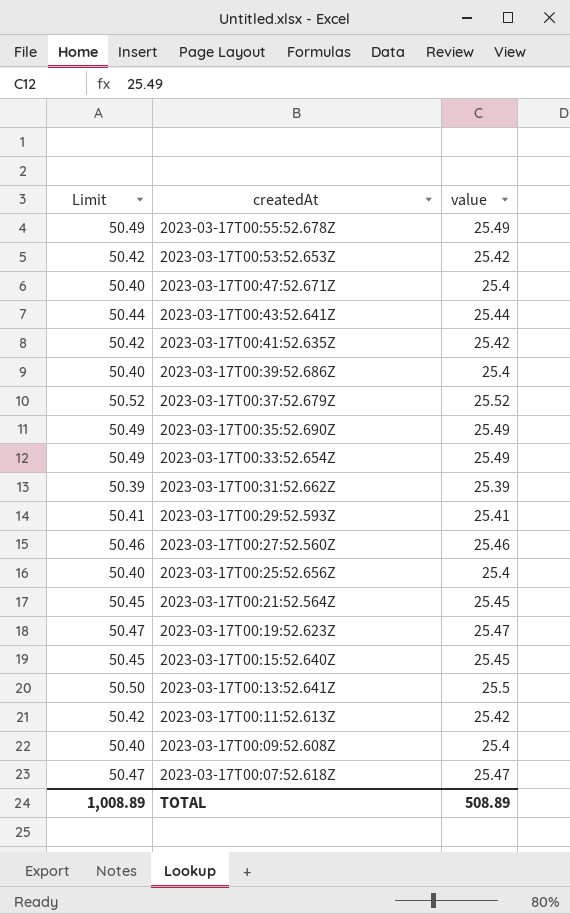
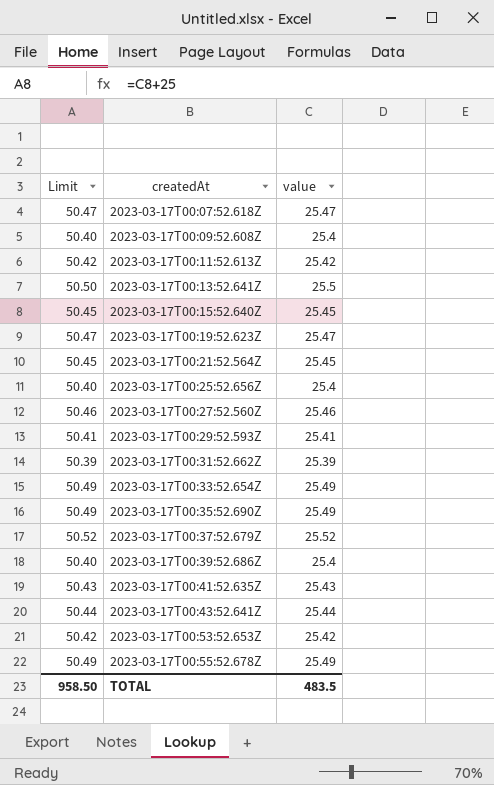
row order: createdAt descending -> createdAt ascending
row 2023-03-17T00:47:52.671Z: 50.40 | 25.4 -> none
2023-03-17T00:41:52.635Z | Limit: 50.42 -> 50.43
2023-03-17T00:41:52.635Z | value: 25.42 -> 25.43
TOTAL | Limit: 1,008.89 -> 958.50
TOTAL | value: 508.89 -> 483.5

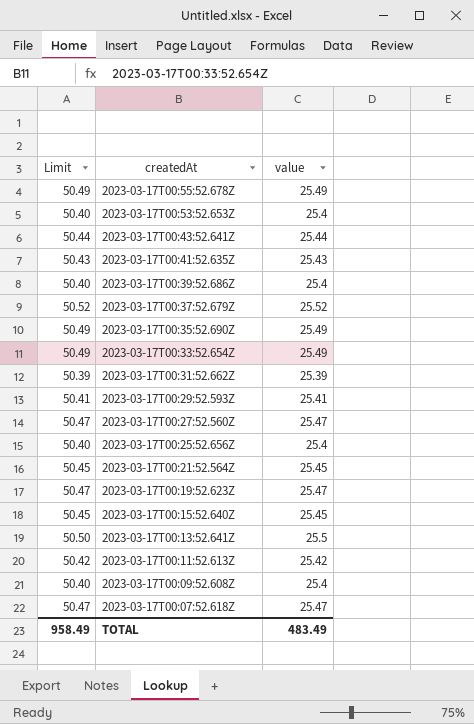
row order: createdAt ascending -> createdAt descending
2023-03-17T00:53:52.653Z | Limit: 50.42 -> 50.40
2023-03-17T00:53:52.653Z | value: 25.42 -> 25.4
2023-03-17T00:27:52.560Z | Limit: 50.46 -> 50.47
2023-03-17T00:27:52.560Z | value: 25.46 -> 25.47
TOTAL | Limit: 958.50 -> 958.49
TOTAL | value: 483.5 -> 483.49

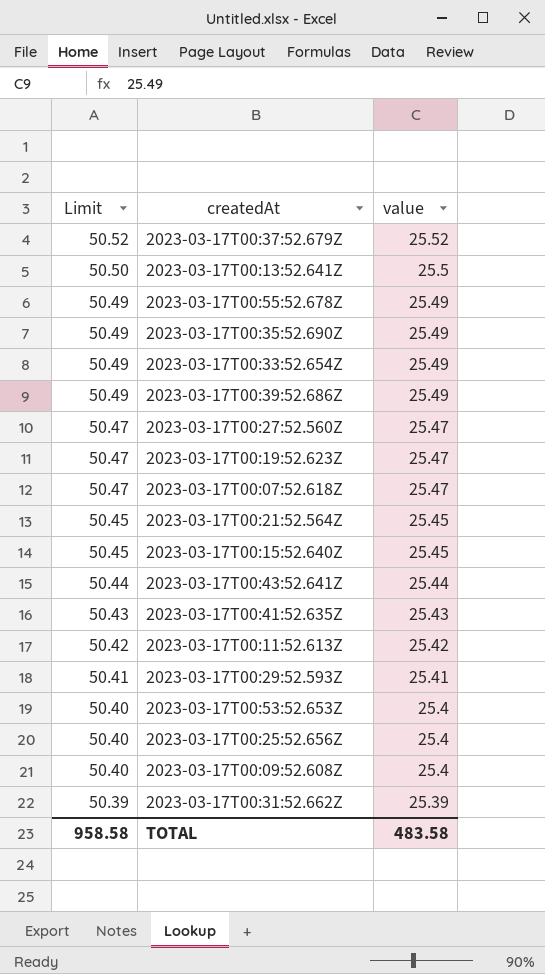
row order: createdAt descending -> Limit descending
2023-03-17T00:39:52.686Z | Limit: 50.40 -> 50.49
2023-03-17T00:39:52.686Z | value: 25.4 -> 25.49
TOTAL | Limit: 958.49 -> 958.58
TOTAL | value: 483.49 -> 483.58

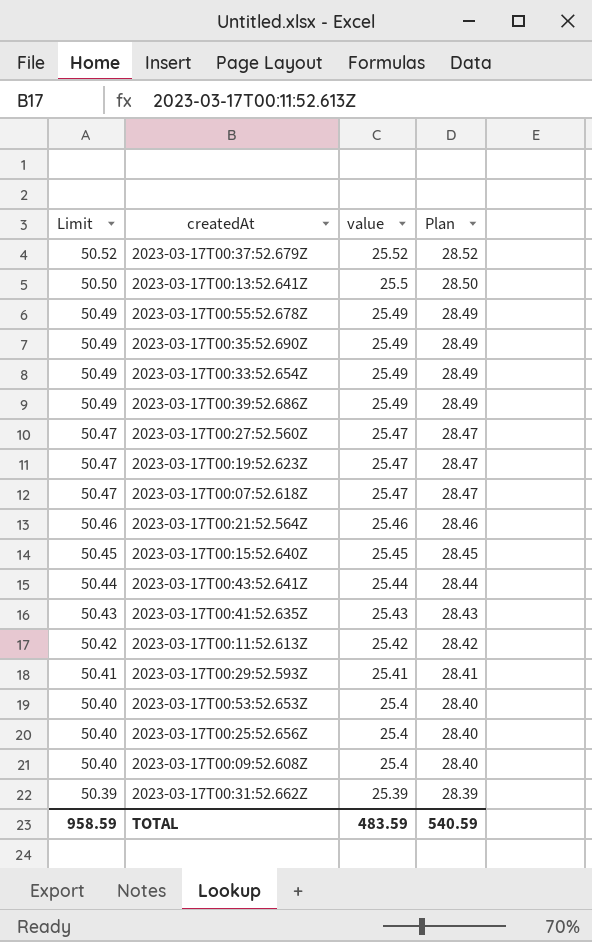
column Plan | formula: none -> [value] + 3
2023-03-17T00:21:52.564Z | Limit: 50.45 -> 50.46
2023-03-17T00:21:52.564Z | value: 25.45 -> 25.46
TOTAL | Limit: 958.58 -> 958.59
TOTAL | value: 483.58 -> 483.59

